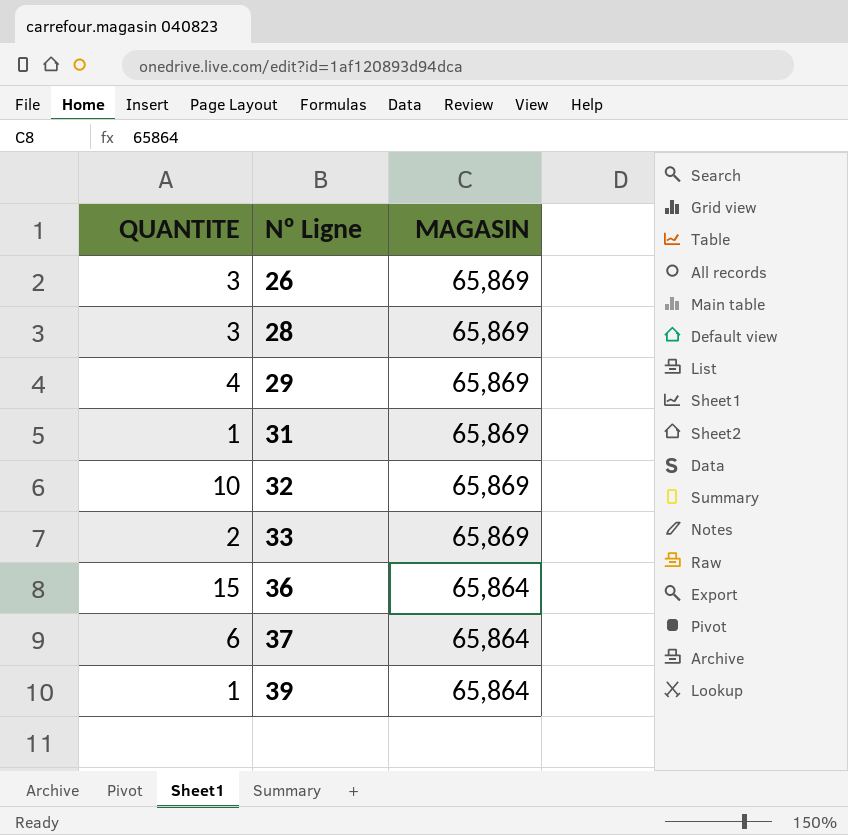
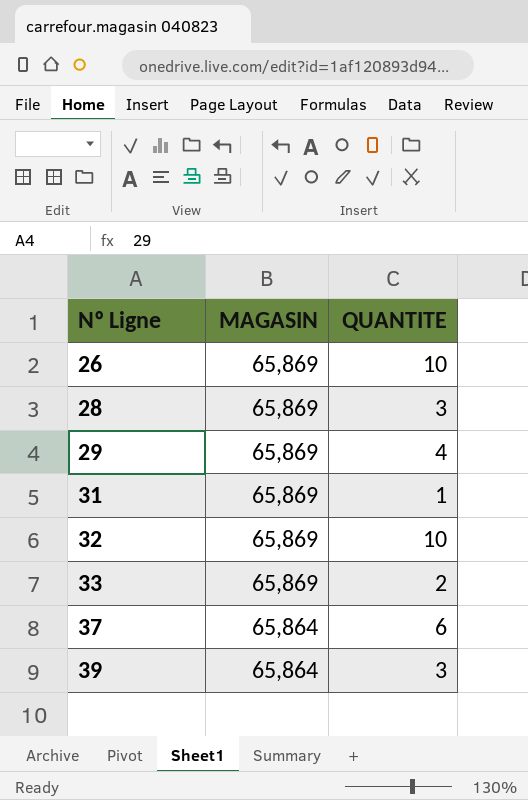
column QUANTITE | position: 1 -> 3
row 36: 15 | 65,864 -> none
26 | QUANTITE: 3 -> 10
39 | QUANTITE: 1 -> 3

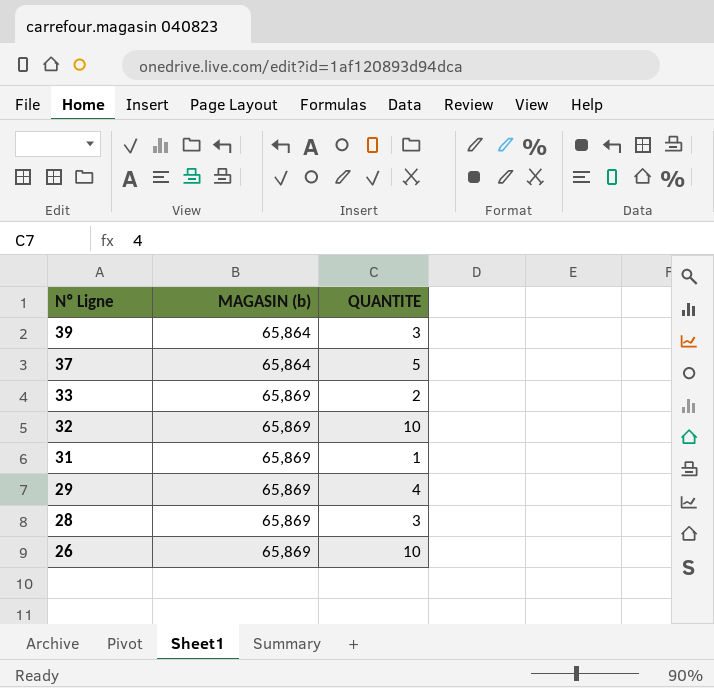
row order: Nº Ligne ascending -> Nº Ligne descending
column name: MAGASIN -> MAGASIN (b)
37 | QUANTITE: 6 -> 5

